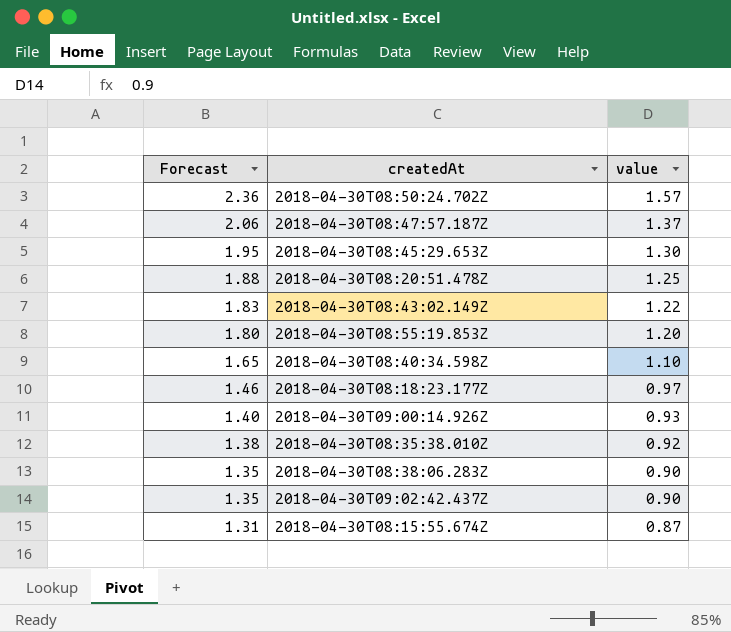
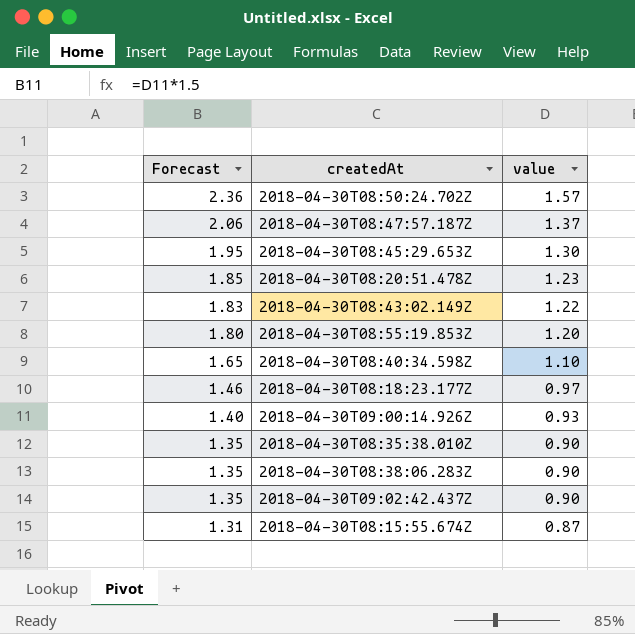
2018-04-30T08:20:51.478Z | Forecast: 1.88 -> 1.85
2018-04-30T08:20:51.478Z | value: 1.25 -> 1.23
2018-04-30T08:35:38.010Z | Forecast: 1.38 -> 1.35
2018-04-30T08:35:38.010Z | value: 0.92 -> 0.90

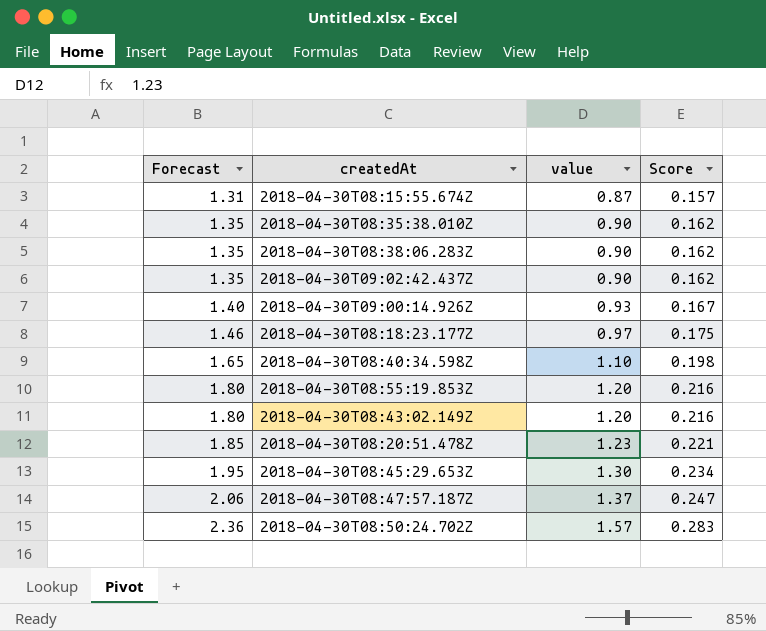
row order: Forecast descending -> Forecast ascending
column Score | formula: none -> [value] * 0.18
2018-04-30T08:43:02.149Z | Forecast: 1.83 -> 1.80
2018-04-30T08:43:02.149Z | value: 1.22 -> 1.20

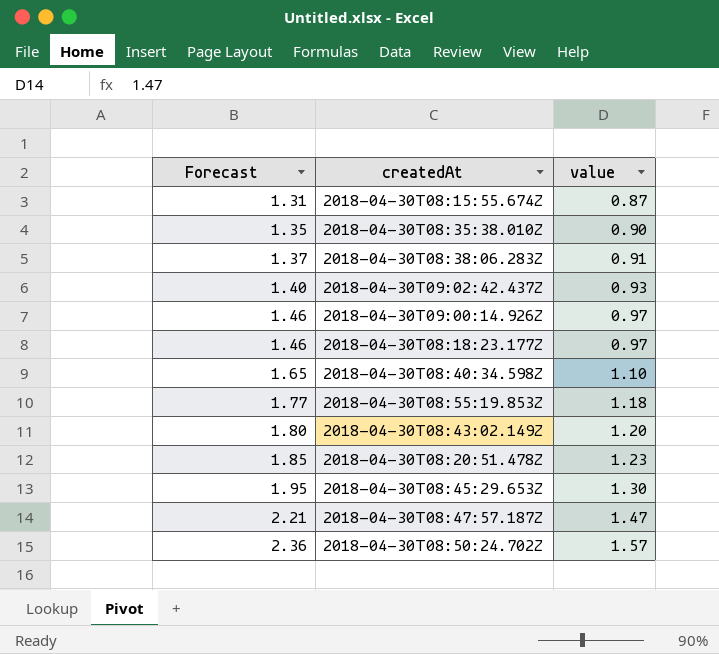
column Score | formula: [value] * 0.18 -> none
2018-04-30T08:38:06.283Z | Forecast: 1.35 -> 1.37
2018-04-30T08:38:06.283Z | value: 0.90 -> 0.91
2018-04-30T09:02:42.437Z | Forecast: 1.35 -> 1.40
2018-04-30T09:02:42.437Z | value: 0.90 -> 0.93
2018-04-30T09:00:14.926Z | Forecast: 1.40 -> 1.46
2018-04-30T09:00:14.926Z | value: 0.93 -> 0.97
2018-04-30T08:55:19.853Z | Forecast: 1.80 -> 1.77
2018-04-30T08:55:19.853Z | value: 1.20 -> 1.18
2018-04-30T08:47:57.187Z | Forecast: 2.06 -> 2.21
2018-04-30T08:47:57.187Z | value: 1.37 -> 1.47

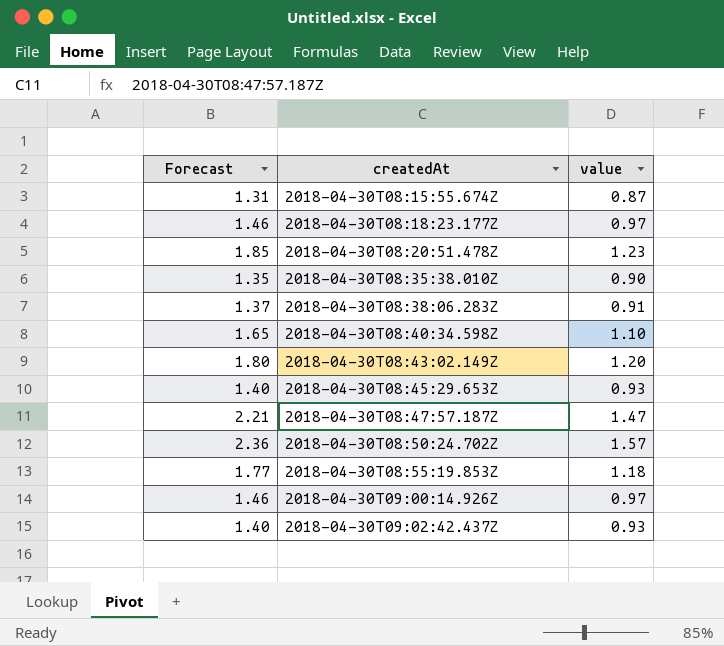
row order: Forecast ascending -> createdAt ascending
2018-04-30T08:45:29.653Z | Forecast: 1.95 -> 1.40
2018-04-30T08:45:29.653Z | value: 1.30 -> 0.93

